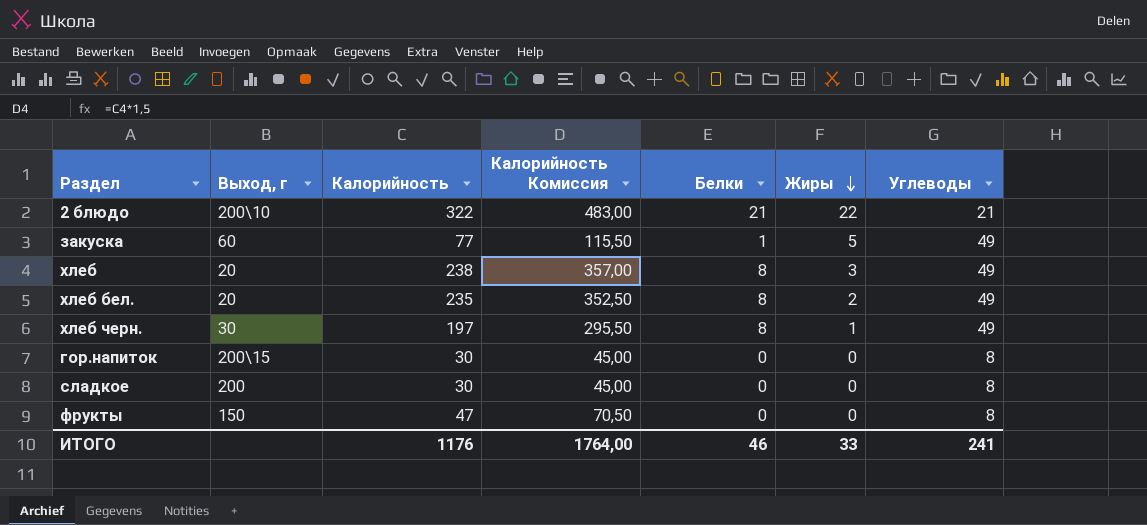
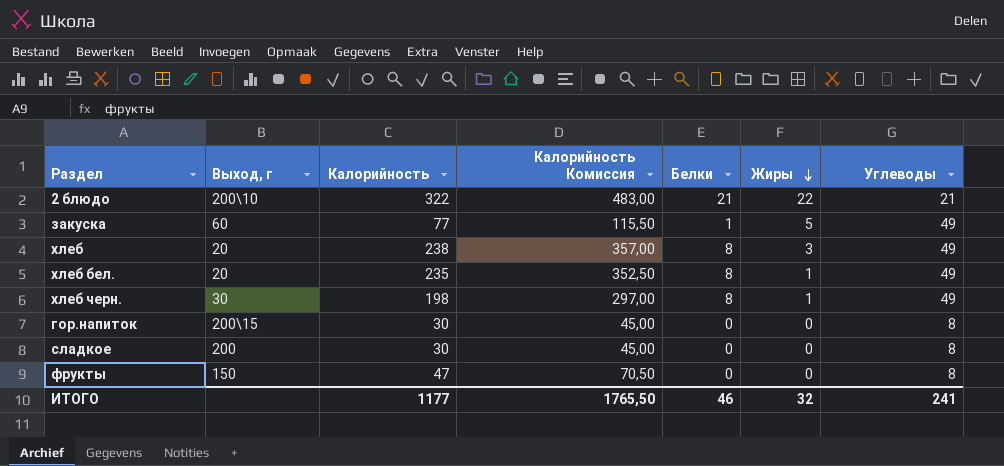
хлеб бел. | Жиры: 2 -> 1
хлеб черн. | Калорийность: 197 -> 198
хлеб черн. | Калорийность Комиссия: 295,50 -> 297,00
ИТОГО | Калорийность: 1176 -> 1177
ИТОГО | Калорийность Комиссия: 1764,00 -> 1765,50
ИТОГО | Жиры: 33 -> 32

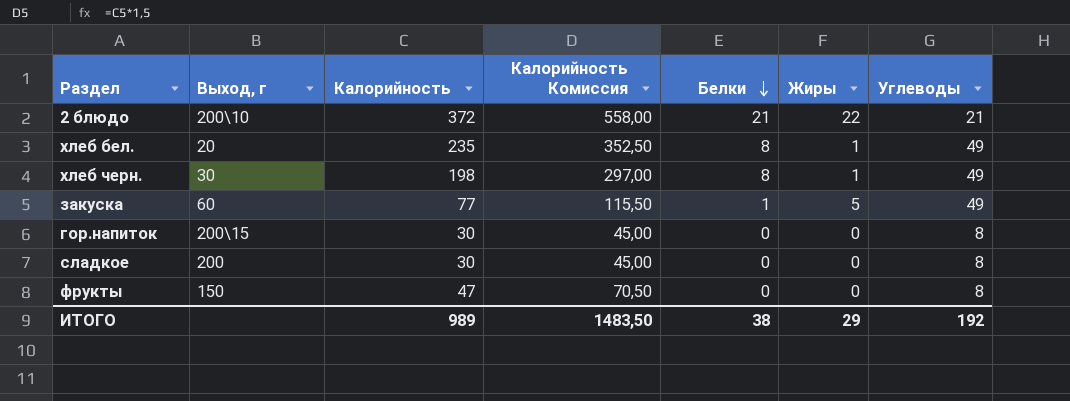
row order: Жиры descending -> Белки descending
row хлеб: 20 | 238 | 357,00 | 8 | 3 | 49 -> none
2 блюдо | Калорийность: 322 -> 372
2 блюдо | Калорийность Комиссия: 483,00 -> 558,00
ИТОГО | Калорийность: 1177 -> 989
ИТОГО | Калорийность Комиссия: 1765,50 -> 1483,50
ИТОГО | Белки: 46 -> 38
ИТОГО | Жиры: 32 -> 29
ИТОГО | Углеводы: 241 -> 192

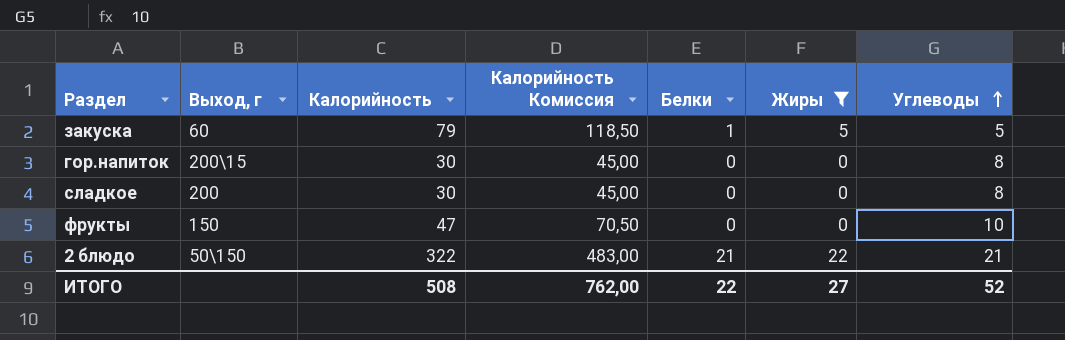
filter: none -> Жиры != 1
row order: Белки descending -> Углеводы ascending
закуска | Калорийность: 77 -> 79
закуска | Калорийность Комиссия: 115,50 -> 118,50
закуска | Углеводы: 49 -> 5
фрукты | Углеводы: 8 -> 10
2 блюдо | Выход, г: 200\10 -> 50\150
2 блюдо | Калорийность: 372 -> 322
2 блюдо | Калорийность Комиссия: 558,00 -> 483,00
ИТОГО | Калорийность: 989 -> 508
ИТОГО | Калорийность Комиссия: 1483,50 -> 762,00
ИТОГО | Белки: 38 -> 22
ИТОГО | Жиры: 29 -> 27
ИТОГО | Углеводы: 192 -> 52

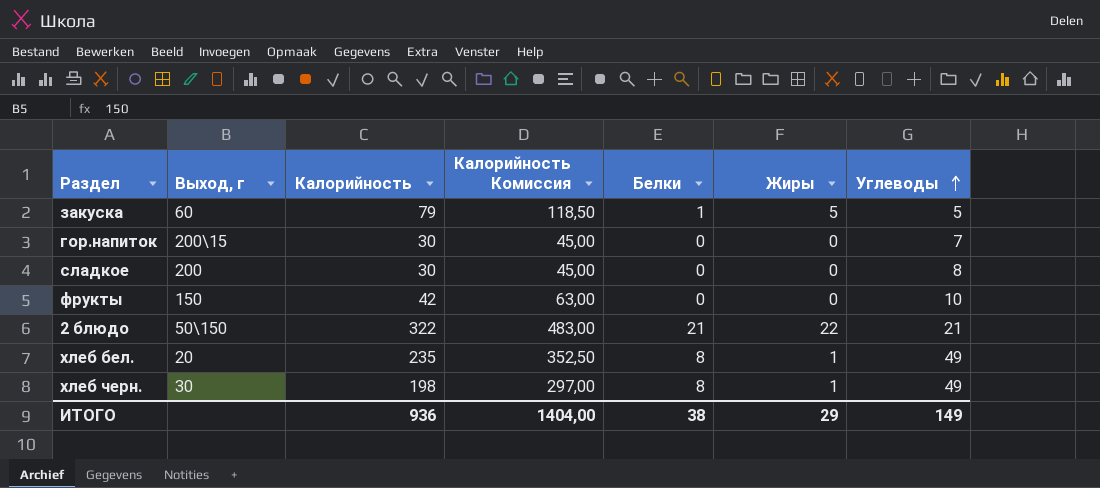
filter: Жиры != 1 -> none
гор.напиток | Углеводы: 8 -> 7
фрукты | Калорийность: 47 -> 42
фрукты | Калорийность Комиссия: 70,50 -> 63,00
ИТОГО | Калорийность: 508 -> 936
ИТОГО | Калорийность Комиссия: 762,00 -> 1404,00
ИТОГО | Белки: 22 -> 38
ИТОГО | Жиры: 27 -> 29
ИТОГО | Углеводы: 52 -> 149

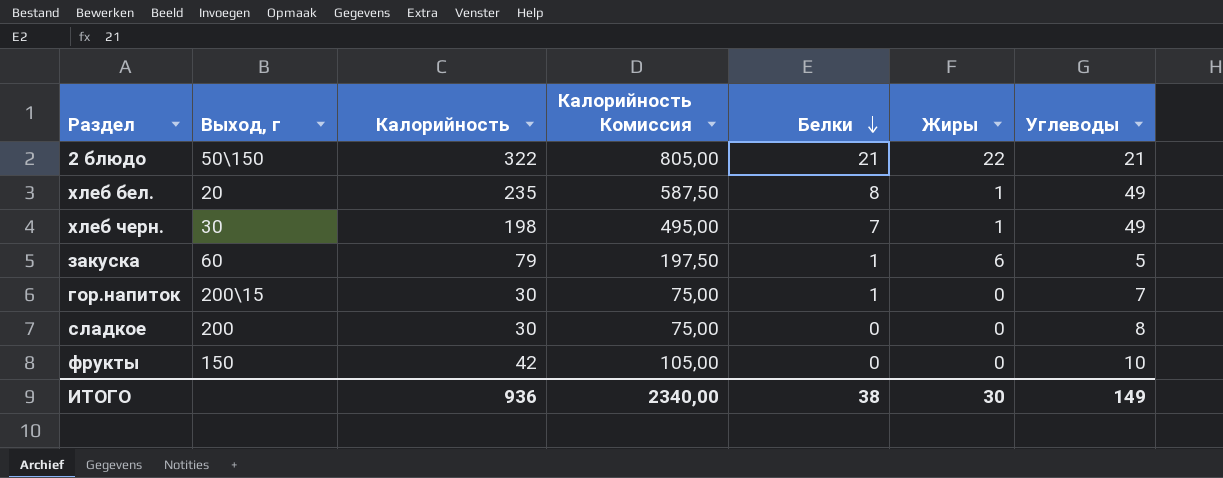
row order: Углеводы ascending -> Белки descending
column Калорийность Комиссия | formula: [Калорийность] * 1,5 -> [Калорийность] * 2,5
хлеб черн. | Белки: 8 -> 7
закуска | Жиры: 5 -> 6
гор.напиток | Белки: 0 -> 1
ИТОГО | Калорийность Комиссия: 1404,00 -> 2340,00
ИТОГО | Жиры: 29 -> 30

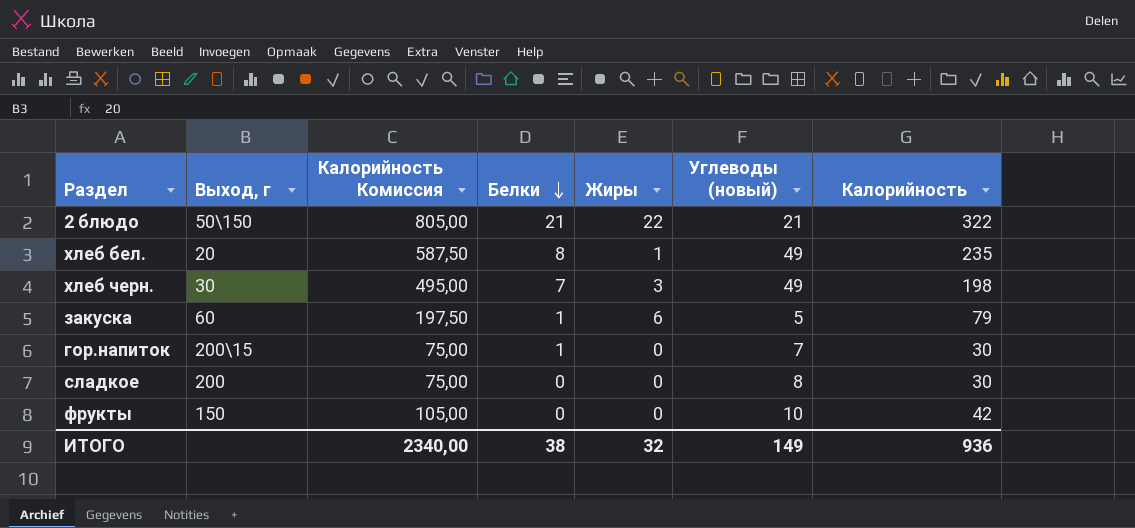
column name: Углеводы -> Углеводы (новый)
column Калорийность | position: 3 -> 7
хлеб черн. | Жиры: 1 -> 3
ИТОГО | Жиры: 30 -> 32

